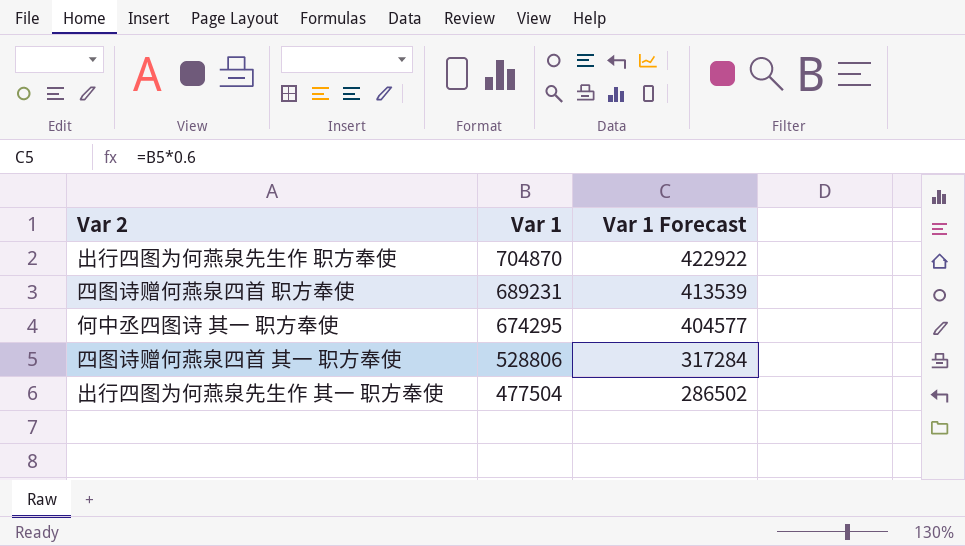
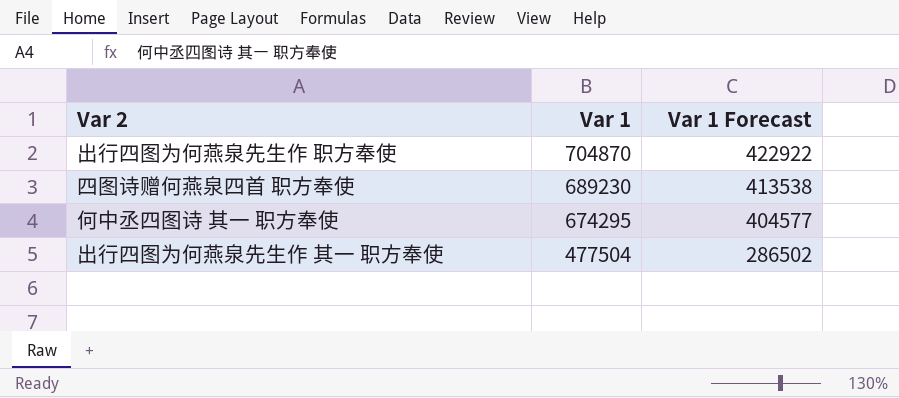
row 四图诗赠何燕泉四首 其一 职方奉使: 528806 | 317284 -> none
四图诗赠何燕泉四首 职方奉使 | Var 1: 689231 -> 689230
四图诗赠何燕泉四首 职方奉使 | Var 1 Forecast: 413539 -> 413538

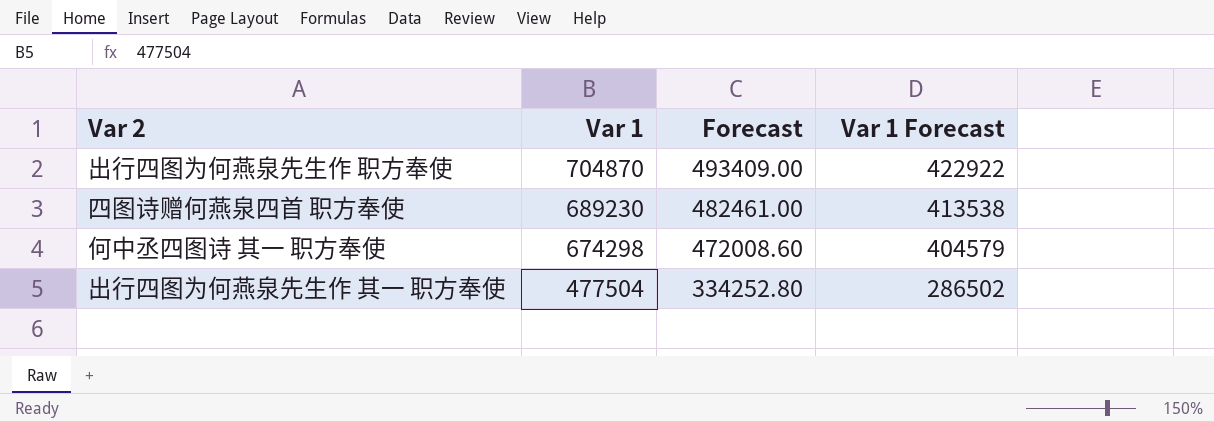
column Forecast | formula: none -> [Var 1] * 0.7
何中丞四图诗 其一 职方奉使 | Var 1: 674295 -> 674298
何中丞四图诗 其一 职方奉使 | Var 1 Forecast: 404577 -> 404579

